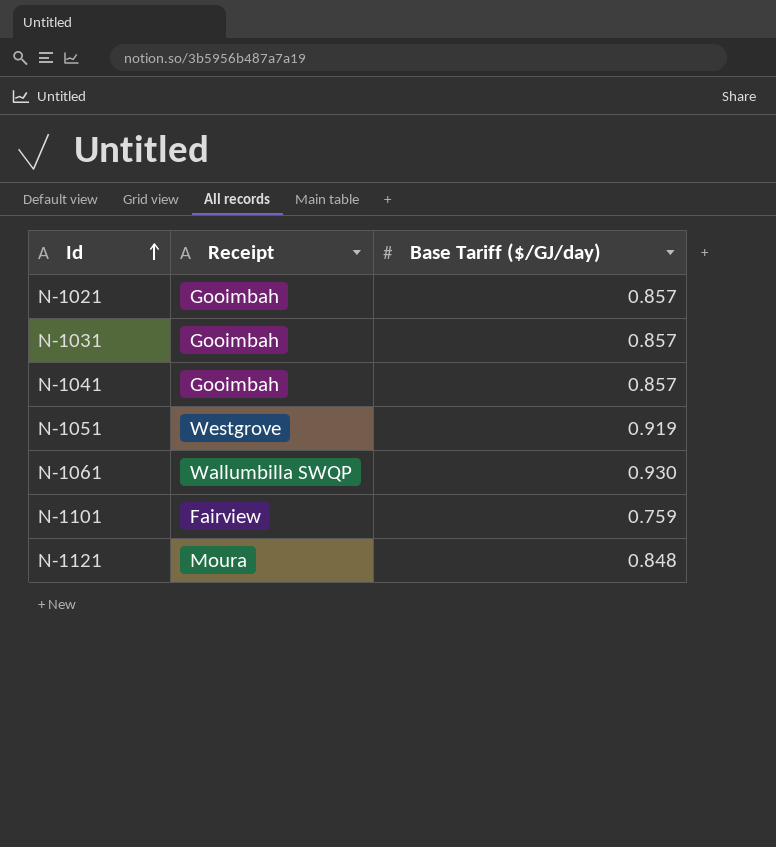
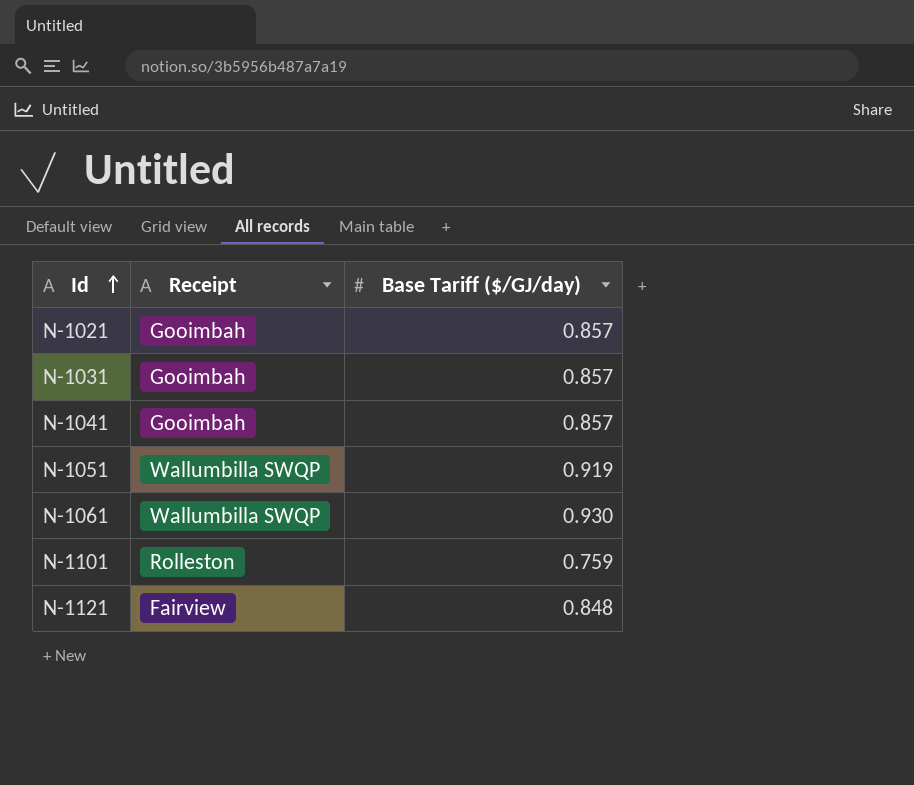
N-1051 | Receipt: Westgrove -> Wallumbilla SWQP
N-1101 | Receipt: Fairview -> Rolleston
N-1121 | Receipt: Moura -> Fairview

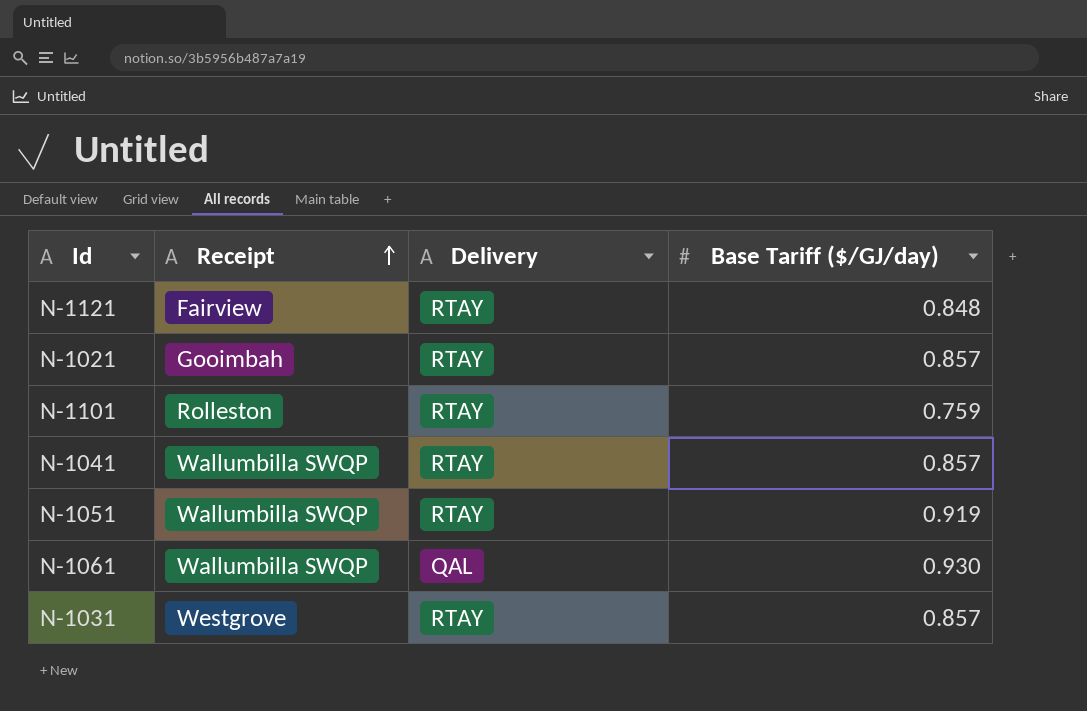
row order: Id ascending -> Receipt ascending
column Delivery | position: none -> 3
N-1041 | Receipt: Gooimbah -> Wallumbilla SWQP
N-1031 | Receipt: Gooimbah -> Westgrove

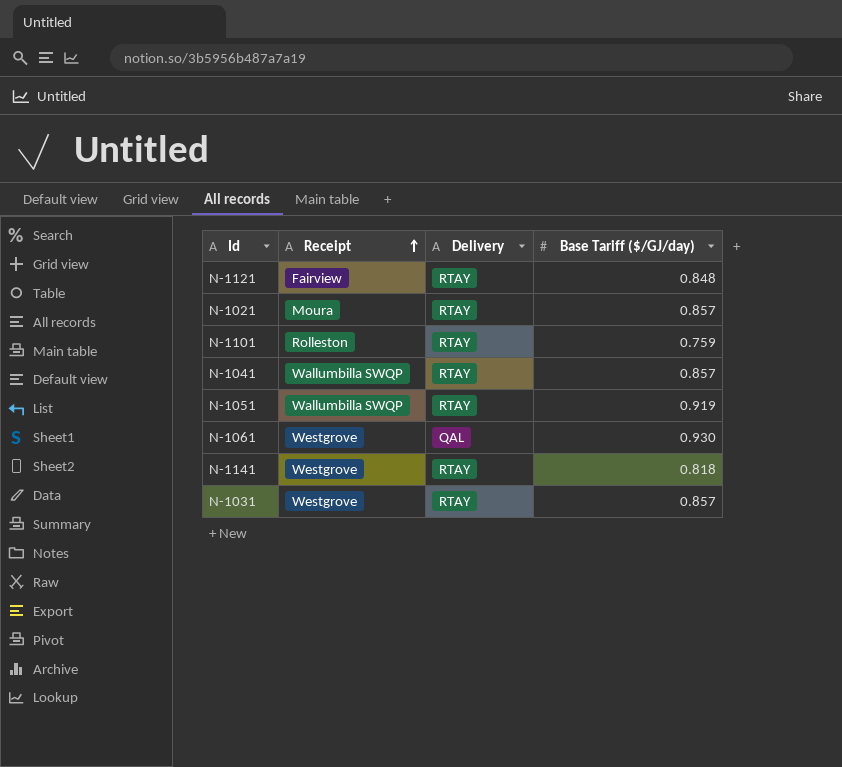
N-1021 | Receipt: Gooimbah -> Moura
N-1061 | Receipt: Wallumbilla SWQP -> Westgrove
row N-1141: none -> Westgrove | RTAY | 0.818

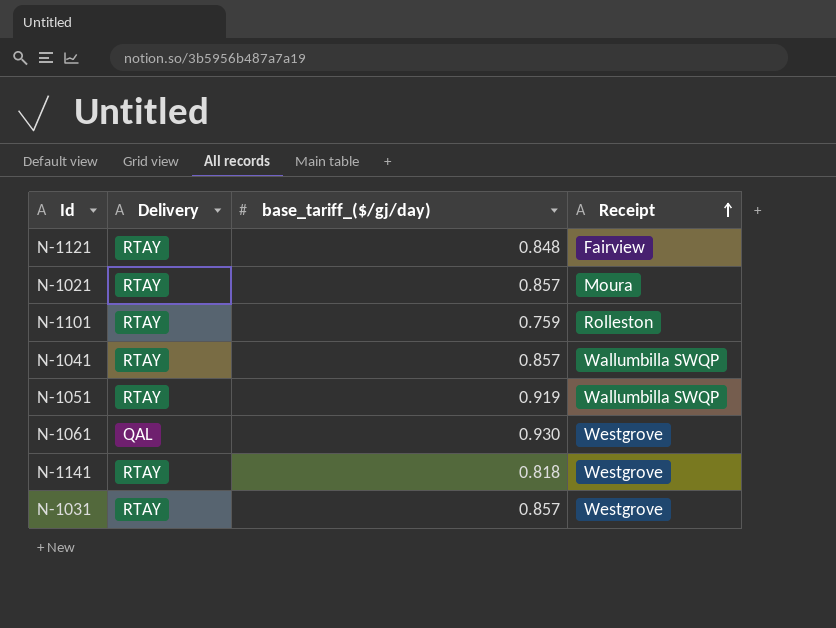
column name: Base Tariff ($/GJ/day) -> base_tariff_($/gj/day)
column Receipt | position: 2 -> 4

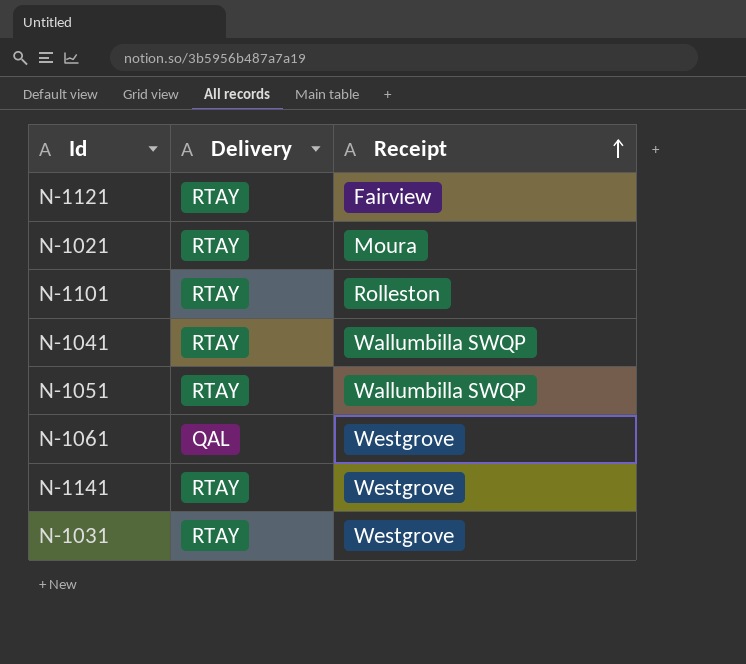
column base_tariff_($/gj/day) | position: 3 -> none

